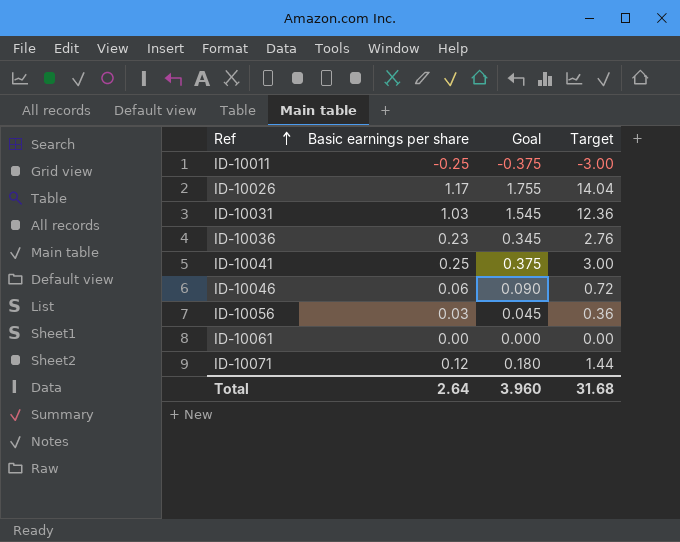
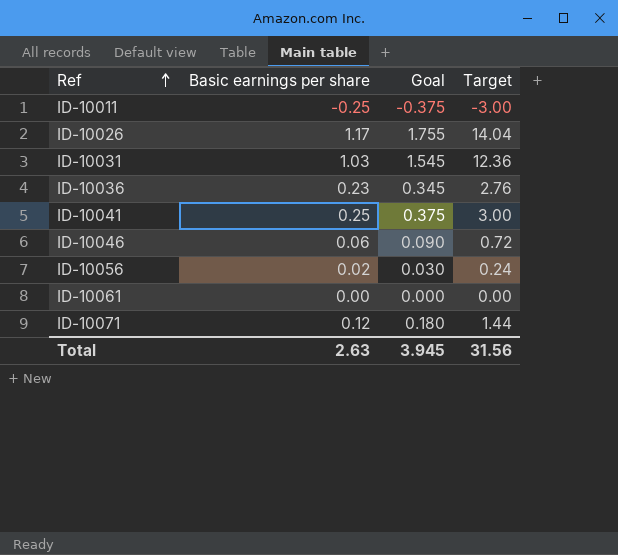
ID-10056 | Basic earnings per share: 0.03 -> 0.02
ID-10056 | Goal: 0.045 -> 0.030
ID-10056 | Target: 0.36 -> 0.24
Total | Basic earnings per share: 2.64 -> 2.63
Total | Goal: 3.960 -> 3.945
Total | Target: 31.68 -> 31.56

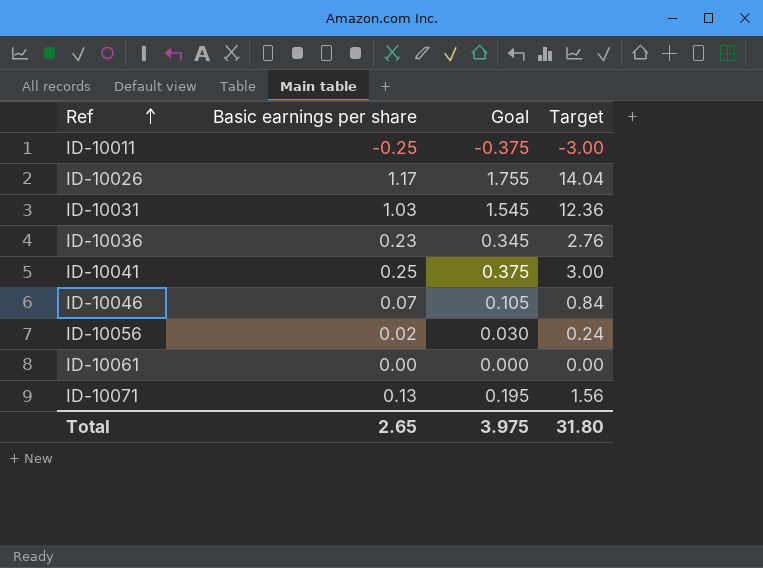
ID-10046 | Basic earnings per share: 0.06 -> 0.07
ID-10046 | Goal: 0.090 -> 0.105
ID-10046 | Target: 0.72 -> 0.84
ID-10071 | Basic earnings per share: 0.12 -> 0.13
ID-10071 | Goal: 0.180 -> 0.195
ID-10071 | Target: 1.44 -> 1.56
Total | Basic earnings per share: 2.63 -> 2.65
Total | Goal: 3.945 -> 3.975
Total | Target: 31.56 -> 31.80

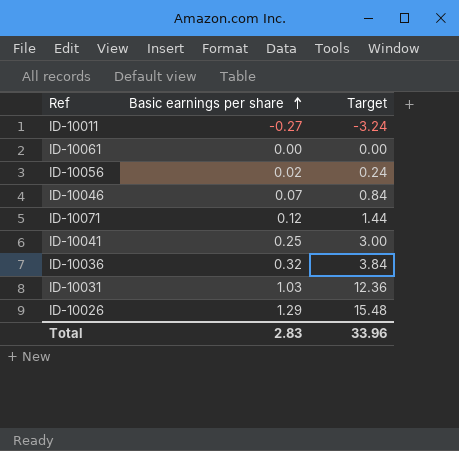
row order: Ref ascending -> Basic earnings per share ascending
column Goal | formula: [Basic earnings per share] * 1.5 -> none
ID-10011 | Basic earnings per share: -0.25 -> -0.27
ID-10011 | Target: -3.00 -> -3.24
ID-10071 | Basic earnings per share: 0.13 -> 0.12
ID-10071 | Target: 1.56 -> 1.44
ID-10036 | Basic earnings per share: 0.23 -> 0.32
ID-10036 | Target: 2.76 -> 3.84
ID-10026 | Basic earnings per share: 1.17 -> 1.29
ID-10026 | Target: 14.04 -> 15.48
Total | Basic earnings per share: 2.65 -> 2.83
Total | Target: 31.80 -> 33.96

